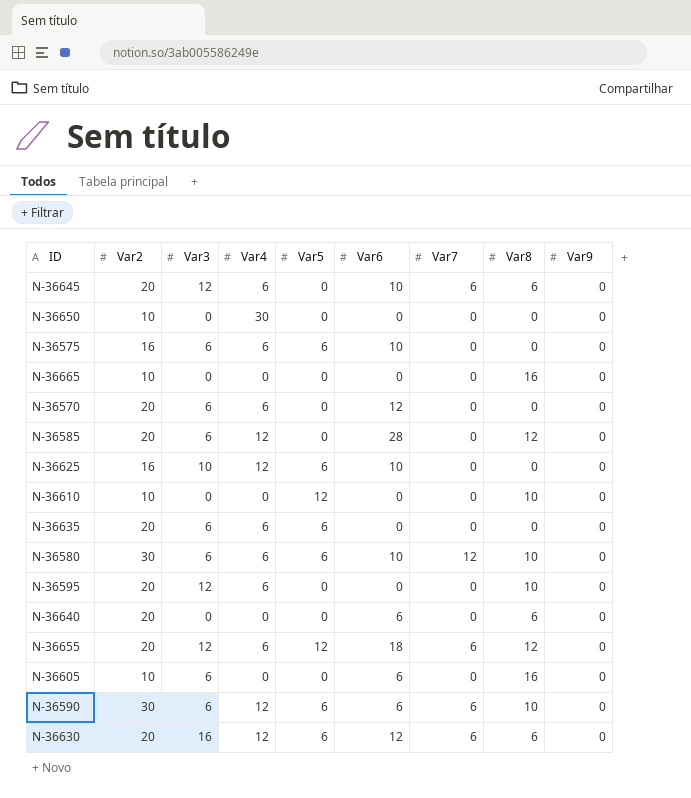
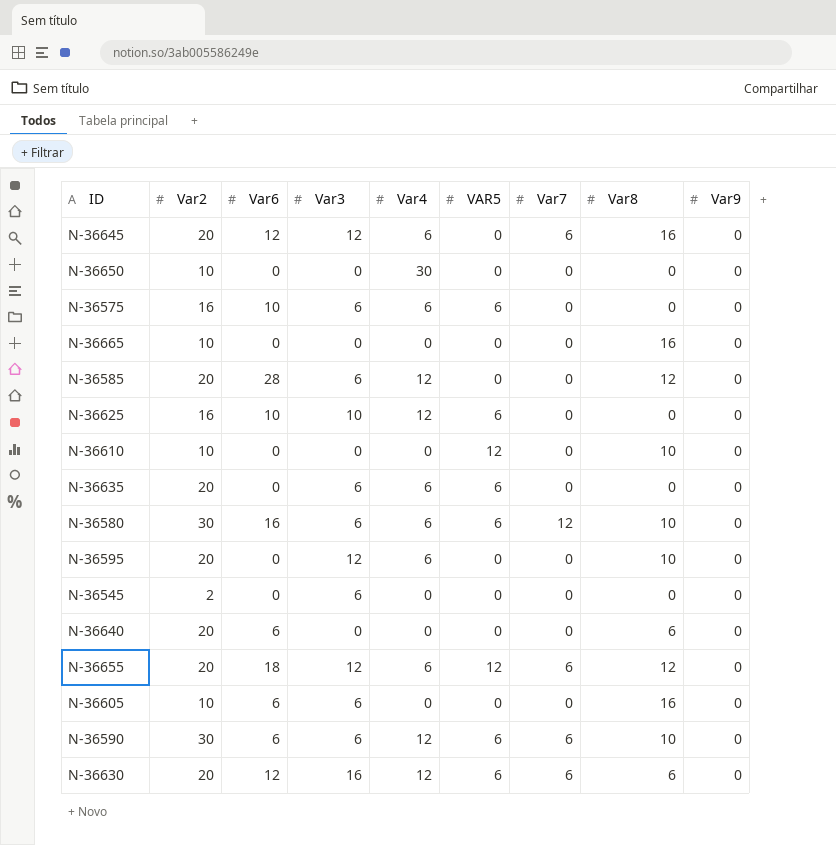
column Var6 | position: 6 -> 3
column name: Var5 -> VAR5
row N-36570: 20 | 6 | 6 | 0 | 12 | 0 | 0 | 0 -> none
N-36645 | Var6: 10 -> 12
N-36645 | Var8: 6 -> 16
N-36580 | Var6: 10 -> 16
row N-36545: none -> 2 | 0 | 6 | 0 | 0 | 0 | 0 | 0

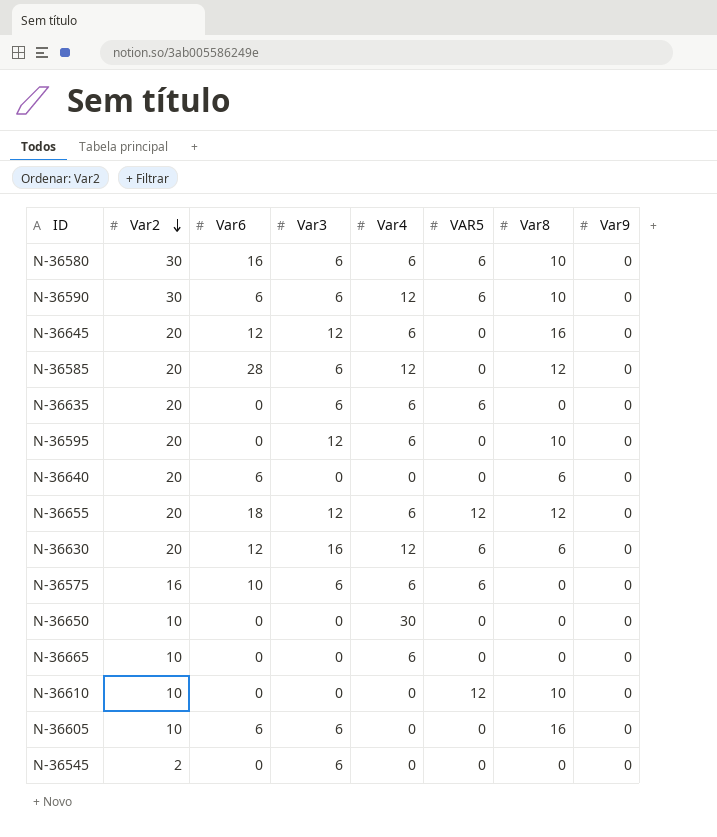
row order: none -> Var2 descending
column Var7 | position: 7 -> none
row N-36625: 16 | 10 | 10 | 12 | 6 | 0 | 0 | 0 -> none
N-36665 | Var4: 0 -> 6
N-36665 | Var8: 16 -> 0

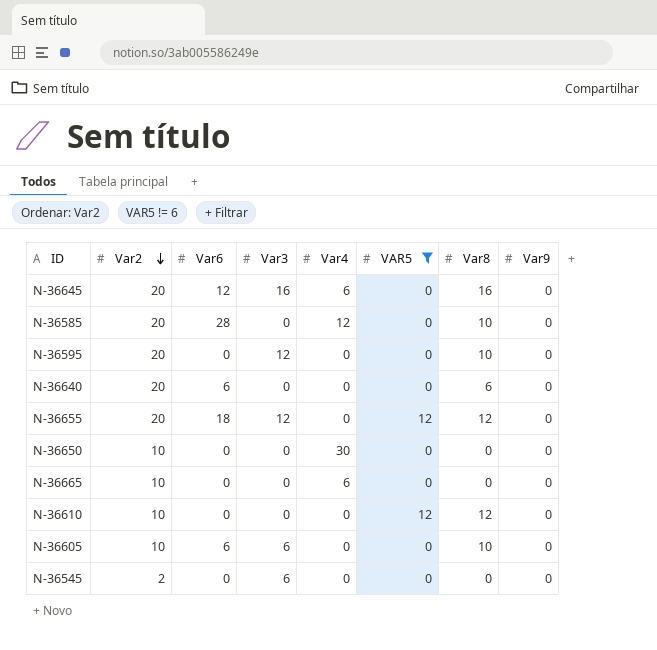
filter: none -> VAR5 != 6
N-36645 | Var3: 12 -> 16
N-36585 | Var3: 6 -> 0
N-36585 | Var8: 12 -> 10
N-36595 | Var4: 6 -> 0
N-36655 | Var4: 6 -> 0
N-36610 | Var8: 10 -> 12
N-36605 | Var8: 16 -> 10

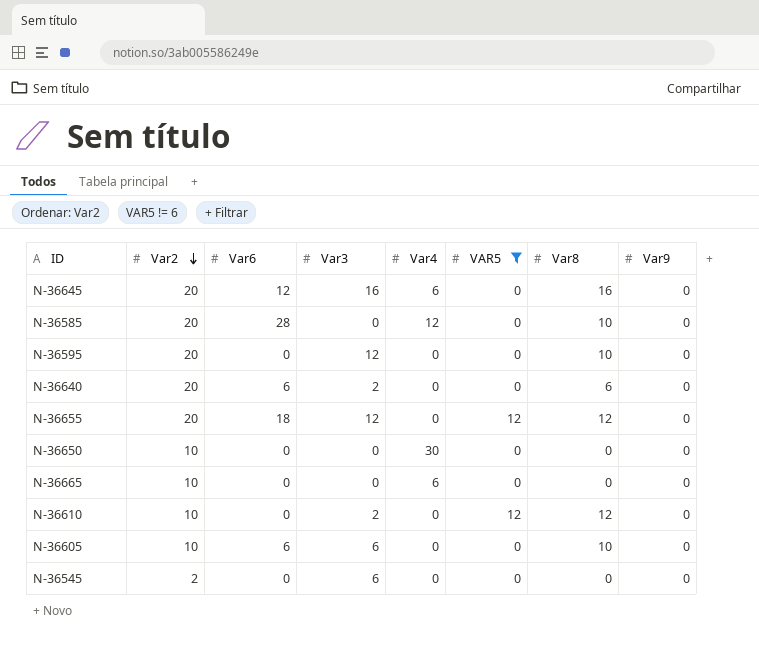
N-36640 | Var3: 0 -> 2
N-36610 | Var3: 0 -> 2

